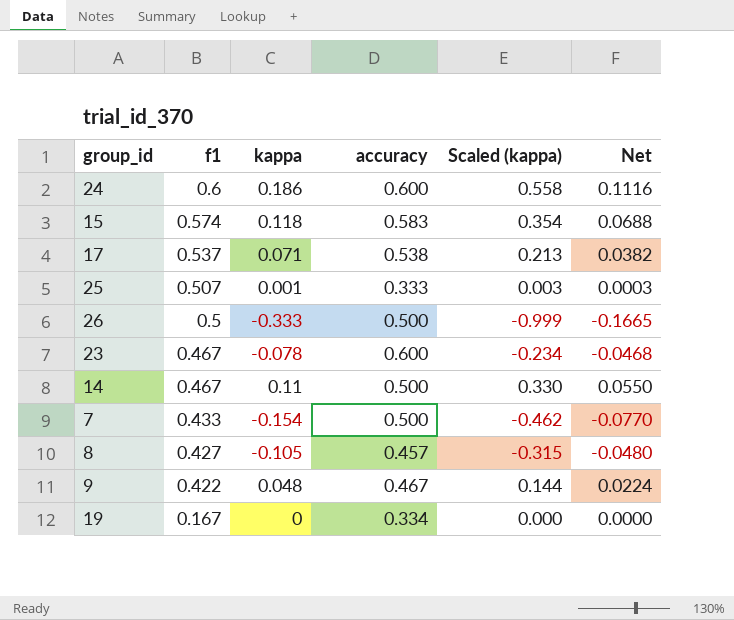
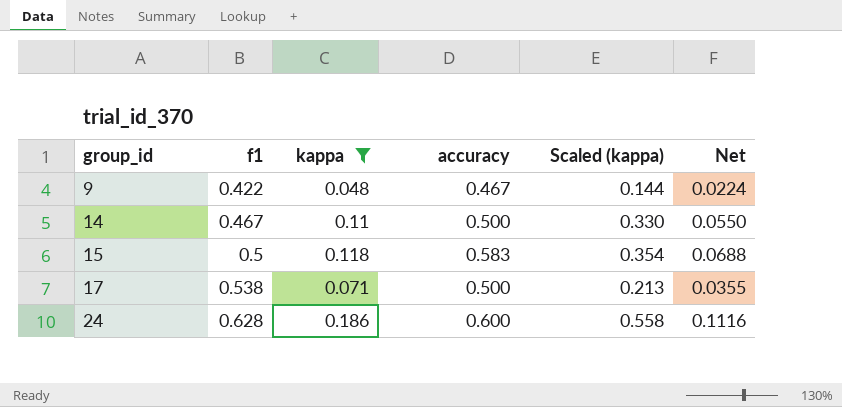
filter: none -> kappa >= 0.048
row order: f1 descending -> group_id ascending
15 | f1: 0.574 -> 0.5
17 | f1: 0.537 -> 0.538
17 | accuracy: 0.538 -> 0.500
17 | Net: 0.0382 -> 0.0355
24 | f1: 0.6 -> 0.628

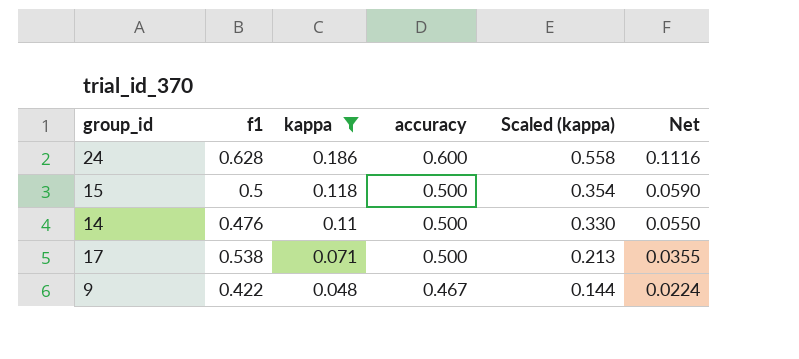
row order: group_id ascending -> kappa descending
15 | accuracy: 0.583 -> 0.500
15 | Net: 0.0688 -> 0.0590
14 | f1: 0.467 -> 0.476

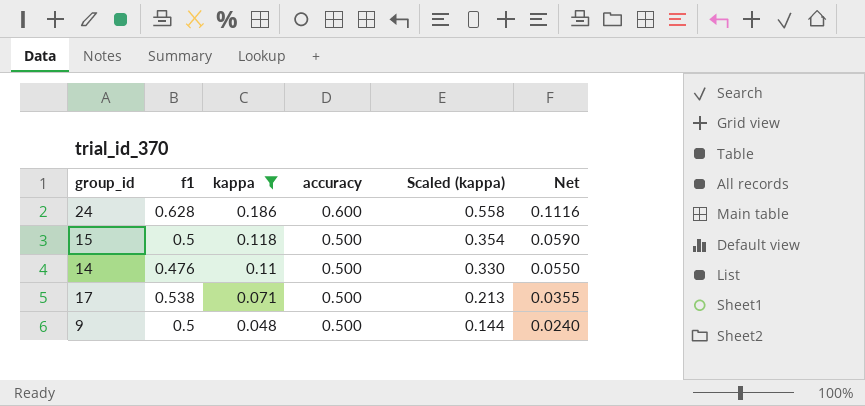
9 | f1: 0.422 -> 0.5
9 | accuracy: 0.467 -> 0.500
9 | Net: 0.0224 -> 0.0240

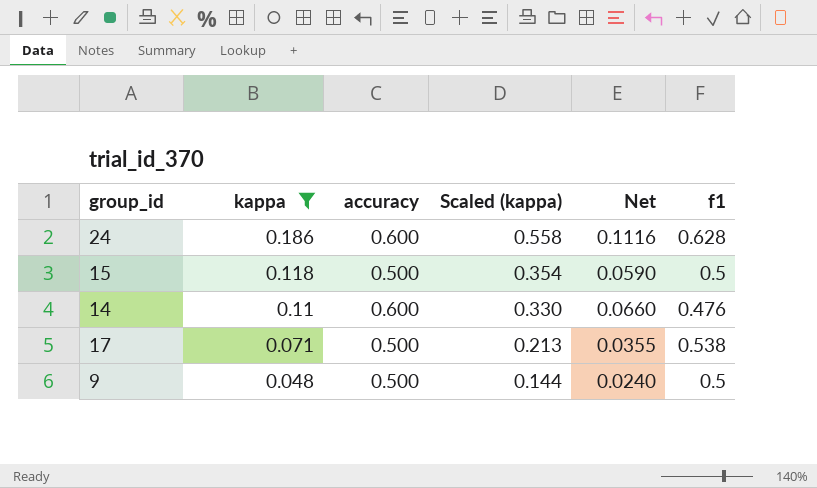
column f1 | position: 2 -> 6
14 | accuracy: 0.500 -> 0.600
14 | Net: 0.0550 -> 0.0660

